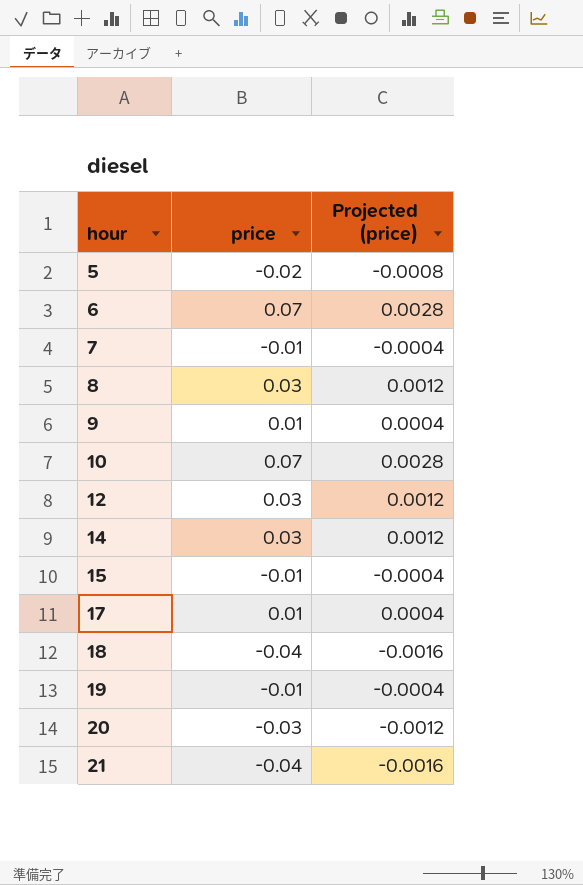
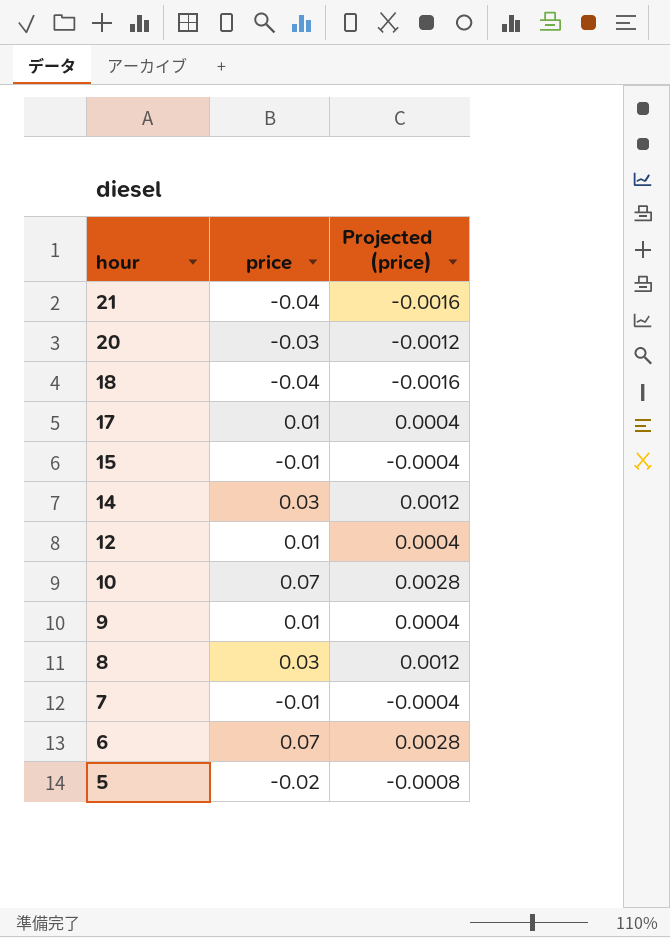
row order: hour ascending -> hour descending
row 19: -0.01 | -0.0004 -> none
12 | price: 0.03 -> 0.01
12 | Projected (price): 0.0012 -> 0.0004

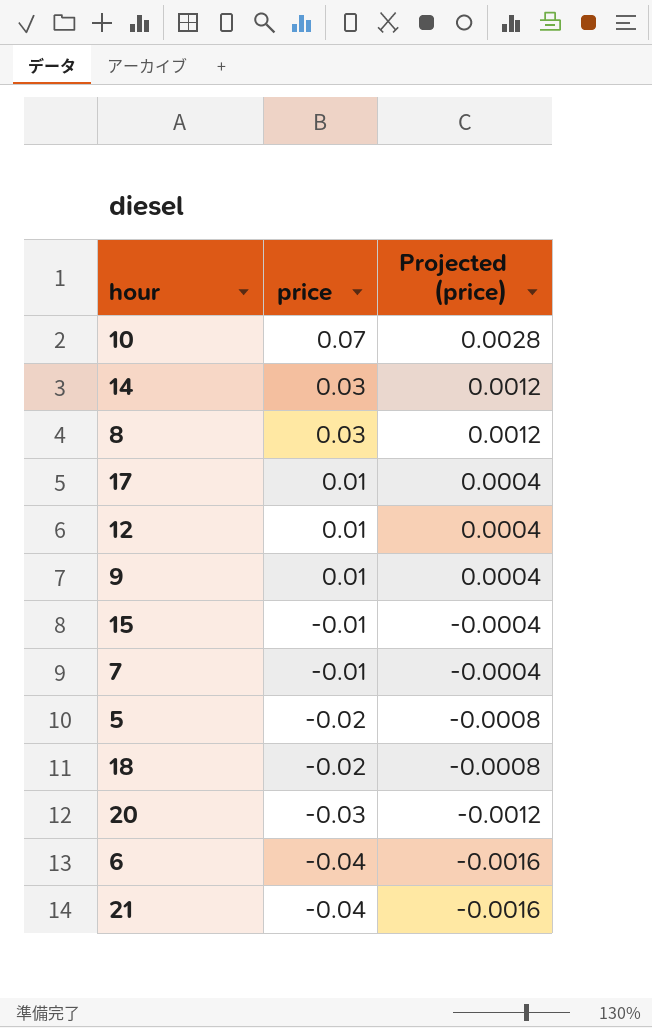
row order: hour descending -> price descending
18 | price: -0.04 -> -0.02
18 | Projected (price): -0.0016 -> -0.0008
6 | price: 0.07 -> -0.04
6 | Projected (price): 0.0028 -> -0.0016

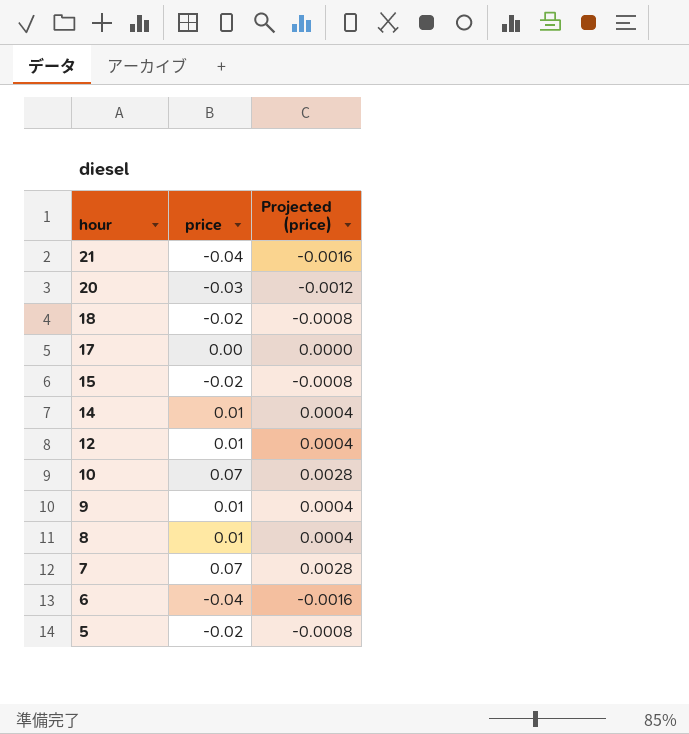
row order: price descending -> hour descending
17 | price: 0.01 -> 0.00
17 | Projected (price): 0.0004 -> 0.0000
15 | price: -0.01 -> -0.02
15 | Projected (price): -0.0004 -> -0.0008
14 | price: 0.03 -> 0.01
14 | Projected (price): 0.0012 -> 0.0004
8 | price: 0.03 -> 0.01
8 | Projected (price): 0.0012 -> 0.0004
7 | price: -0.01 -> 0.07
7 | Projected (price): -0.0004 -> 0.0028

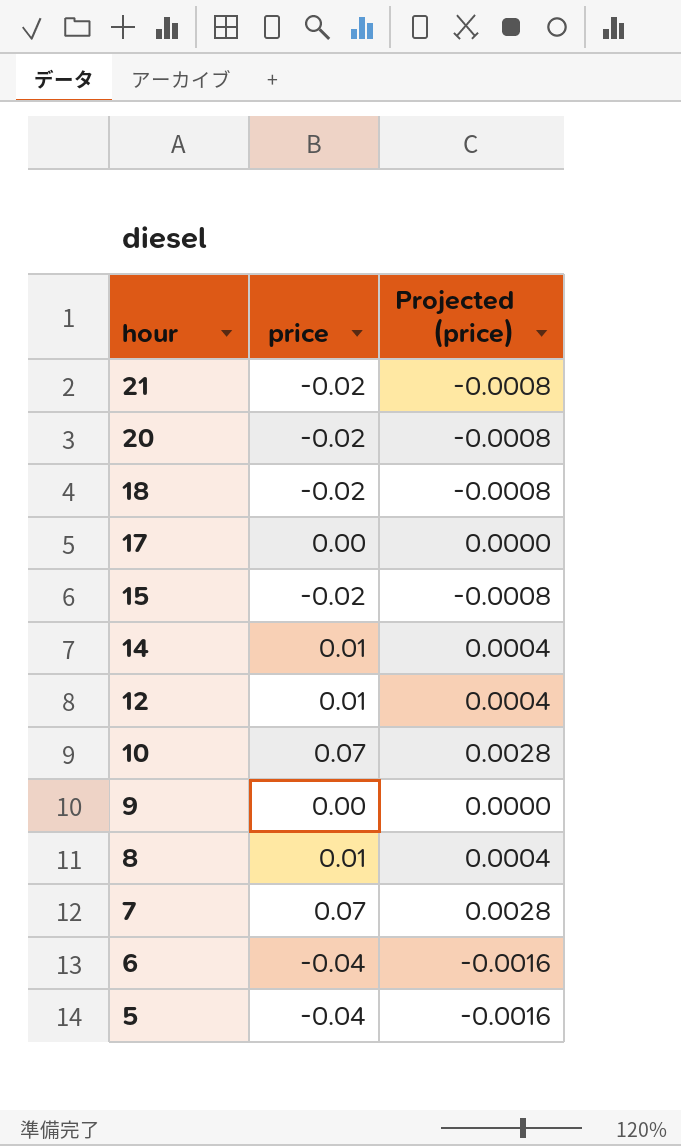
21 | price: -0.04 -> -0.02
21 | Projected (price): -0.0016 -> -0.0008
20 | price: -0.03 -> -0.02
20 | Projected (price): -0.0012 -> -0.0008
9 | price: 0.01 -> 0.00
9 | Projected (price): 0.0004 -> 0.0000
5 | price: -0.02 -> -0.04
5 | Projected (price): -0.0008 -> -0.0016

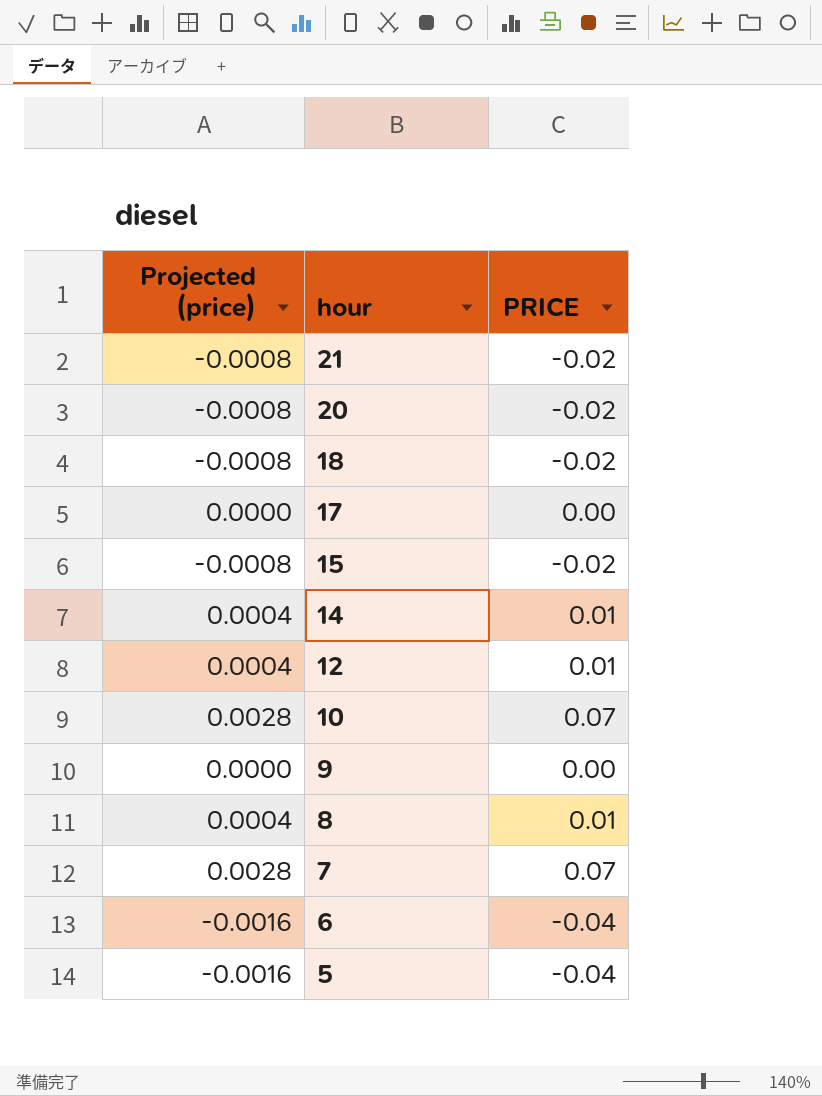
column Projected (price) | position: 3 -> 1
column name: price -> PRICE

